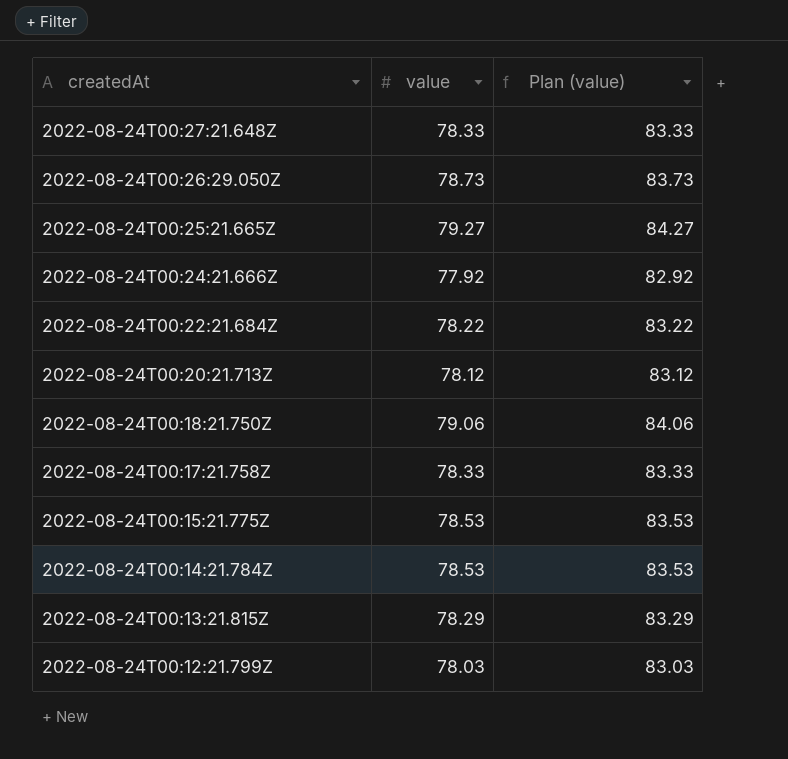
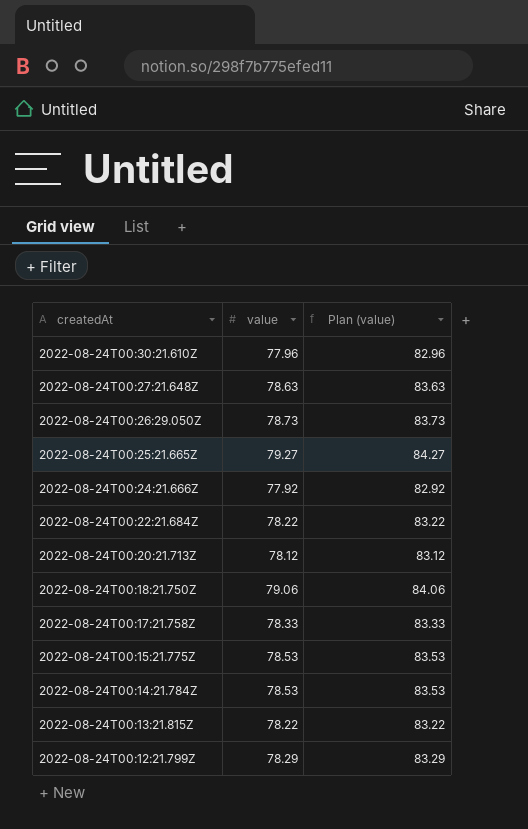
row 2022-08-24T00:30:21.610Z: none -> 77.96 | 82.96
2022-08-24T00:27:21.648Z | value: 78.33 -> 78.63
2022-08-24T00:27:21.648Z | Plan (value): 83.33 -> 83.63
2022-08-24T00:13:21.815Z | value: 78.29 -> 78.22
2022-08-24T00:13:21.815Z | Plan (value): 83.29 -> 83.22
2022-08-24T00:12:21.799Z | value: 78.03 -> 78.29
2022-08-24T00:12:21.799Z | Plan (value): 83.03 -> 83.29

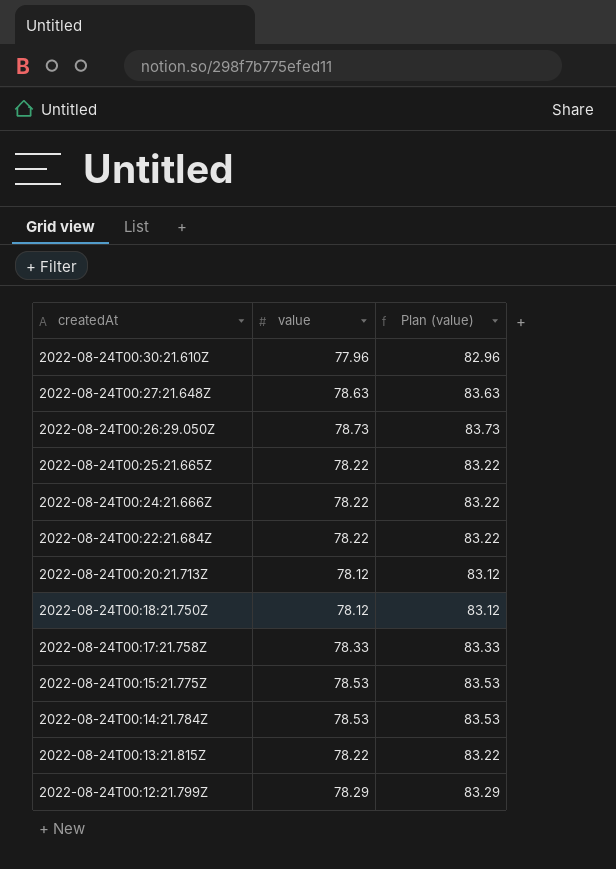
2022-08-24T00:25:21.665Z | value: 79.27 -> 78.22
2022-08-24T00:25:21.665Z | Plan (value): 84.27 -> 83.22
2022-08-24T00:24:21.666Z | value: 77.92 -> 78.22
2022-08-24T00:24:21.666Z | Plan (value): 82.92 -> 83.22
2022-08-24T00:18:21.750Z | value: 79.06 -> 78.12
2022-08-24T00:18:21.750Z | Plan (value): 84.06 -> 83.12

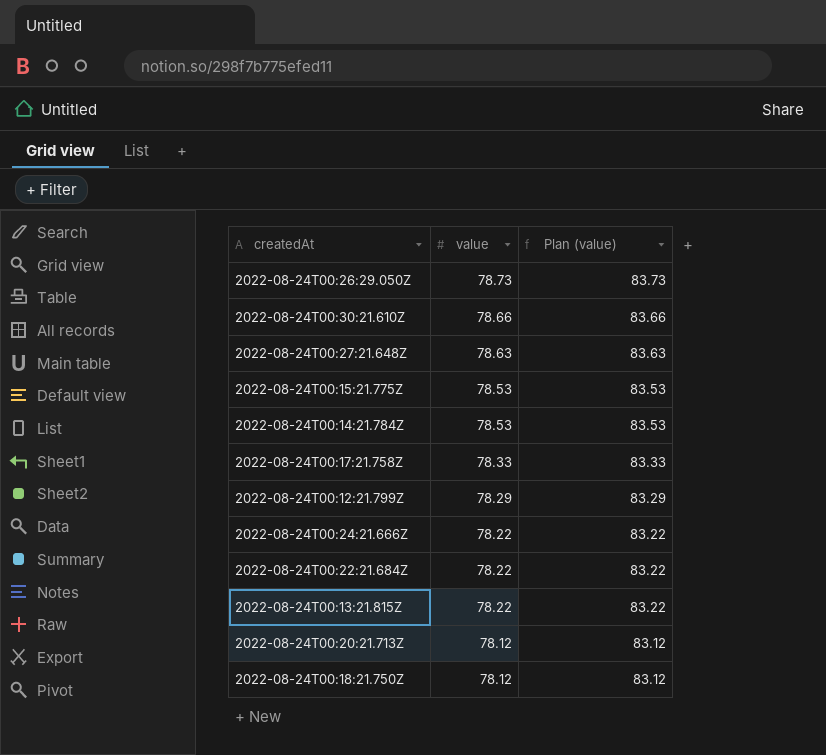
row order: createdAt descending -> value descending
row 2022-08-24T00:25:21.665Z: 78.22 | 83.22 -> none
2022-08-24T00:30:21.610Z | value: 77.96 -> 78.66
2022-08-24T00:30:21.610Z | Plan (value): 82.96 -> 83.66

